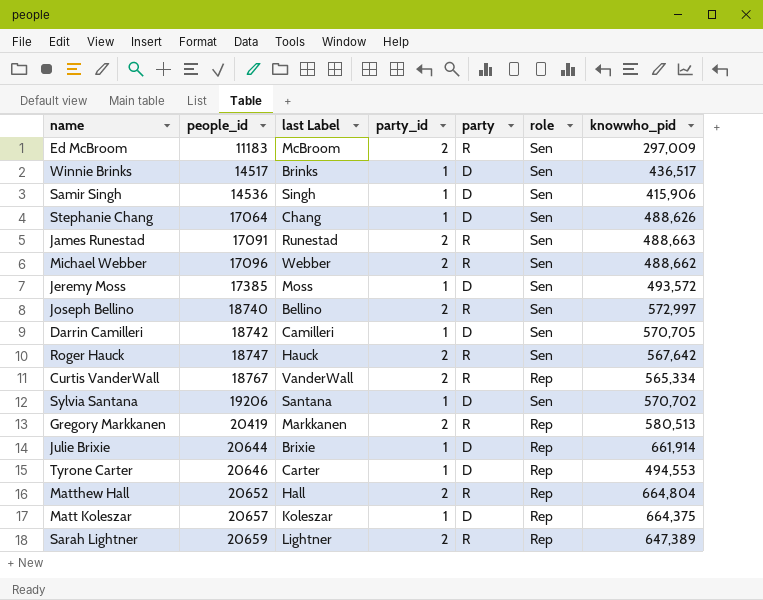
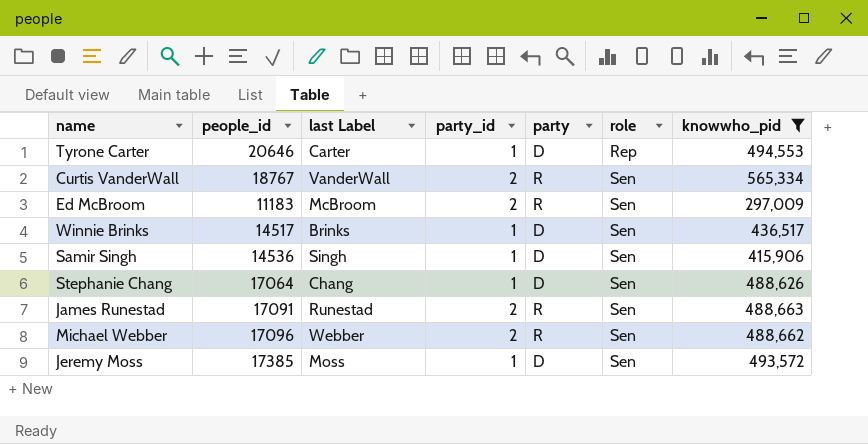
filter: none -> knowwho_pid <= 565,334
row order: people_id ascending -> role ascending
Curtis VanderWall | role: Rep -> Sen

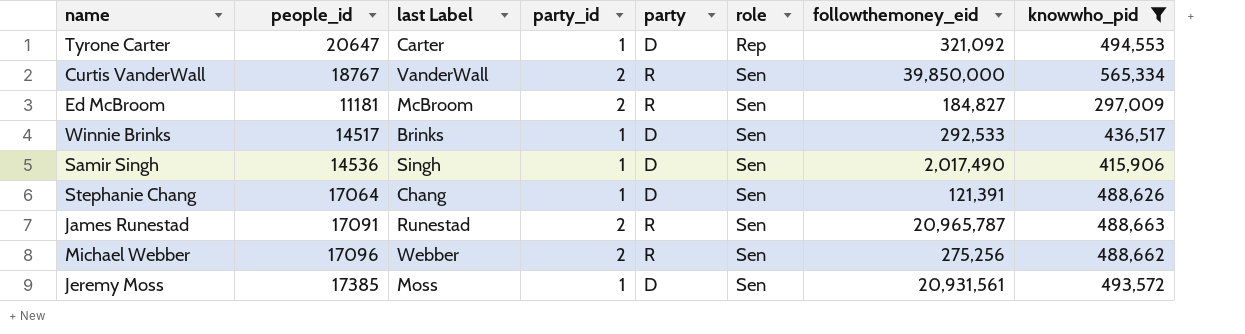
column followthemoney_eid | position: none -> 7
Tyrone Carter | people_id: 20646 -> 20647
Ed McBroom | people_id: 11183 -> 11181

